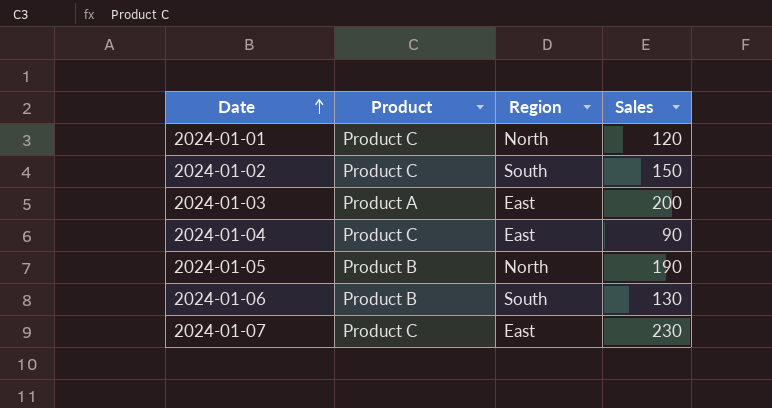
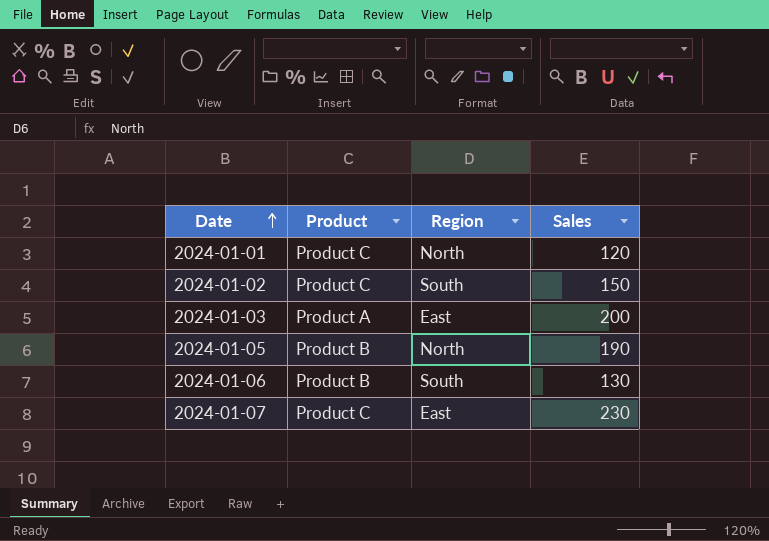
row 2024-01-04: Product C | East | 90 -> none

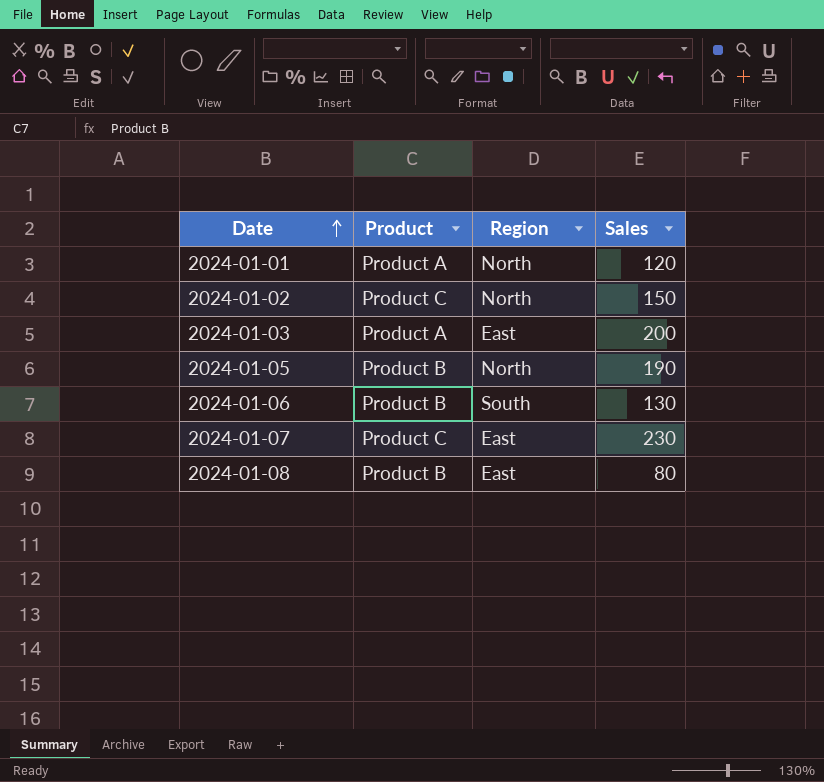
2024-01-01 | Product: Product C -> Product A
2024-01-02 | Region: South -> North
row 2024-01-08: none -> Product B | East | 80

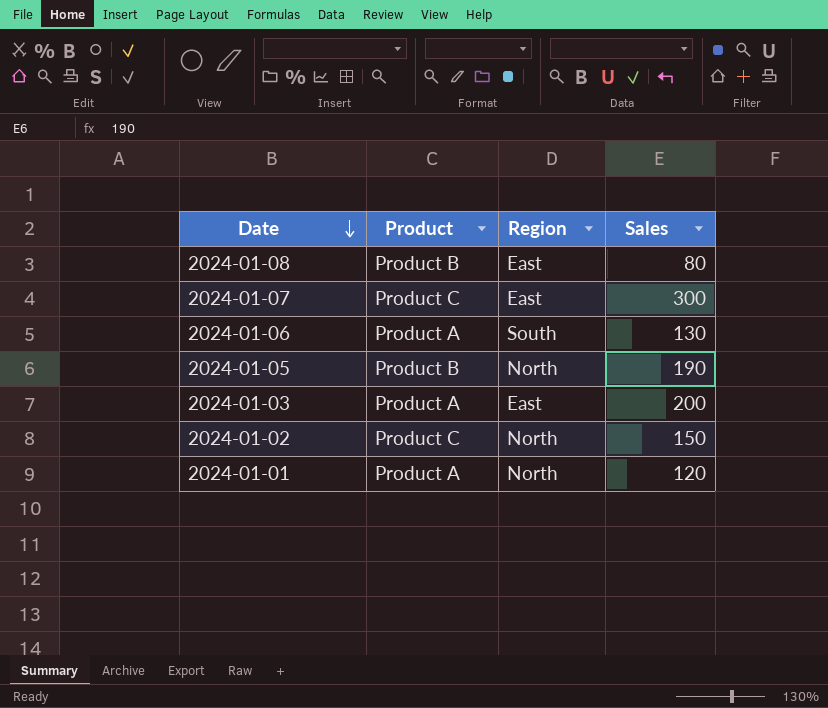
row order: Date ascending -> Date descending
2024-01-07 | Sales: 230 -> 300
2024-01-06 | Product: Product B -> Product A

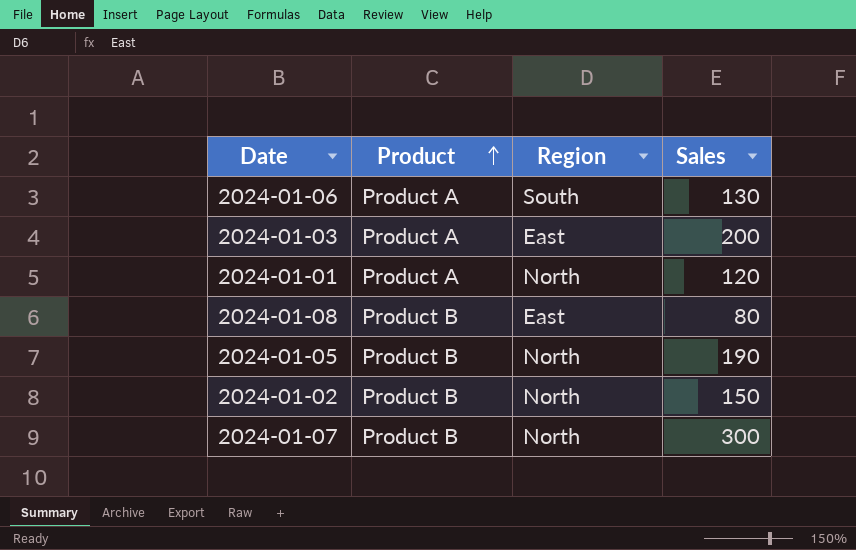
row order: Date descending -> Product ascending
2024-01-02 | Product: Product C -> Product B
2024-01-07 | Product: Product C -> Product B
2024-01-07 | Region: East -> North

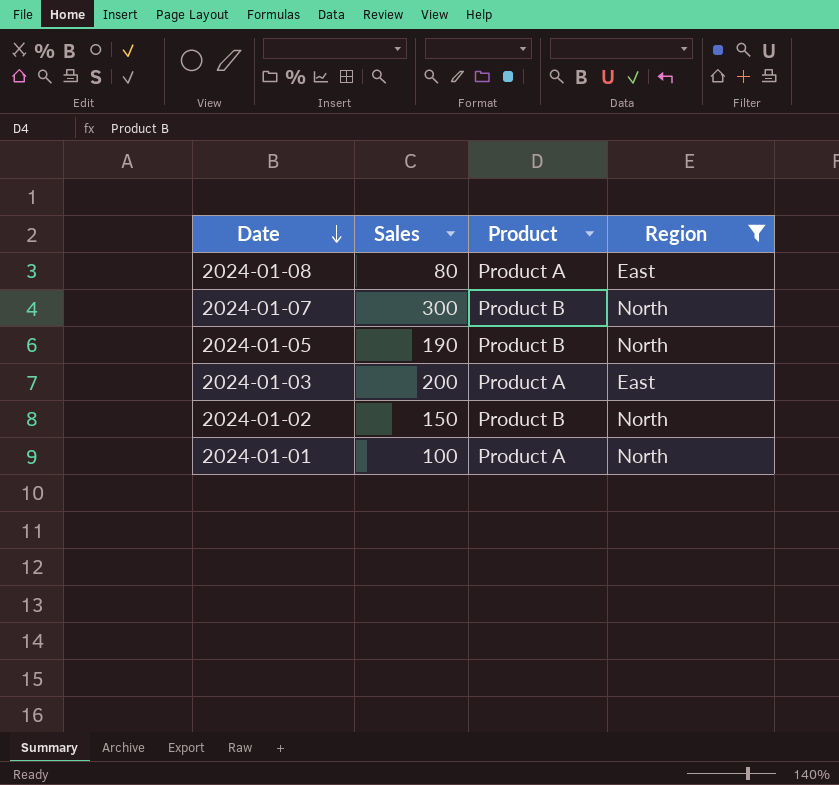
filter: none -> Region != South
row order: Product ascending -> Date descending
column Sales | position: 4 -> 2
2024-01-08 | Product: Product B -> Product A
2024-01-01 | Sales: 120 -> 100

